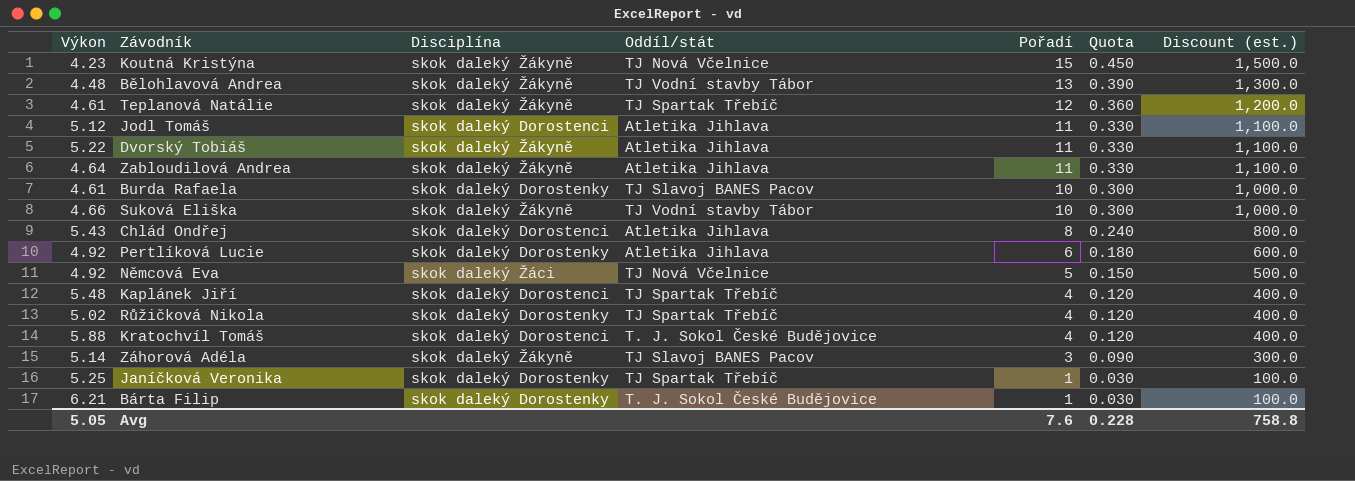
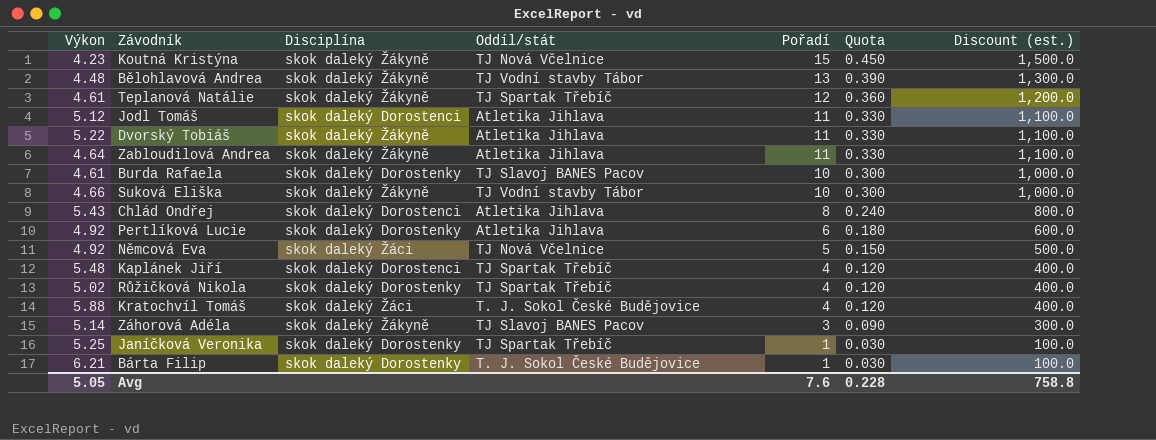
Kratochvíl Tomáš | Disciplína: skok daleký Dorostenci -> skok daleký Žáci

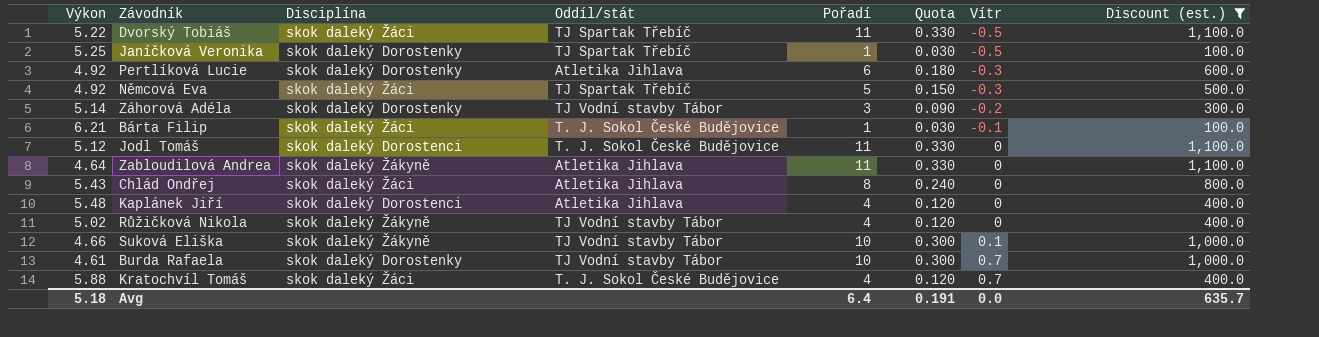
filter: none -> Discount (est.) <= 1,100.0
row order: Pořadí descending -> Vítr ascending
column Vítr | position: none -> 7
Dvorský Tobiáš | Disciplína: skok daleký Žákyně -> skok daleký Žáci
Dvorský Tobiáš | Oddíl/stát: Atletika Jihlava -> TJ Spartak Třebíč
Němcová Eva | Oddíl/stát: TJ Nová Včelnice -> TJ Spartak Třebíč
Záhorová Adéla | Disciplína: skok daleký Žákyně -> skok daleký Dorostenky
Záhorová Adéla | Oddíl/stát: TJ Slavoj BANES Pacov -> TJ Vodní stavby Tábor
Bárta Filip | Disciplína: skok daleký Dorostenky -> skok daleký Žáci
Jodl Tomáš | Oddíl/stát: Atletika Jihlava -> T. J. Sokol České Budějovice
Chlád Ondřej | Disciplína: skok daleký Dorostenci -> skok daleký Žáci
Kaplánek Jiří | Oddíl/stát: TJ Spartak Třebíč -> Atletika Jihlava
Růžičková Nikola | Disciplína: skok daleký Dorostenky -> skok daleký Žákyně
Růžičková Nikola | Oddíl/stát: TJ Spartak Třebíč -> TJ Vodní stavby Tábor
Burda Rafaela | Oddíl/stát: TJ Slavoj BANES Pacov -> TJ Vodní stavby Tábor
Avg | Výkon: 5.05 -> 5.18
Avg | Pořadí: 7.6 -> 6.4
Avg | Quota: 0.228 -> 0.191
Avg | Discount (est.): 758.8 -> 635.7

